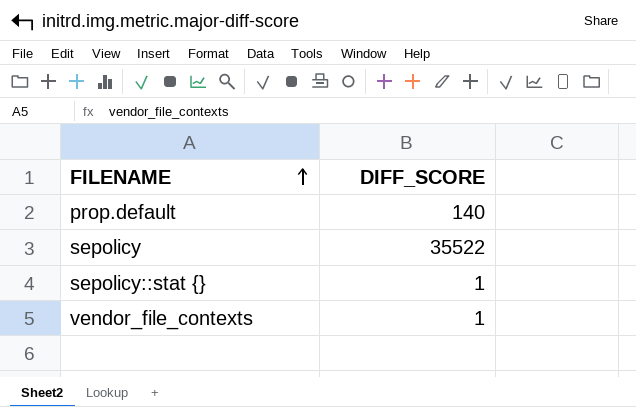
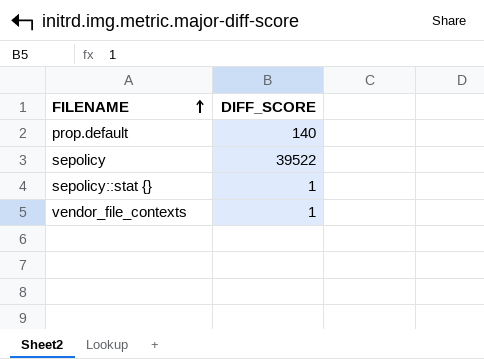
sepolicy | DIFF_SCORE: 35522 -> 39522

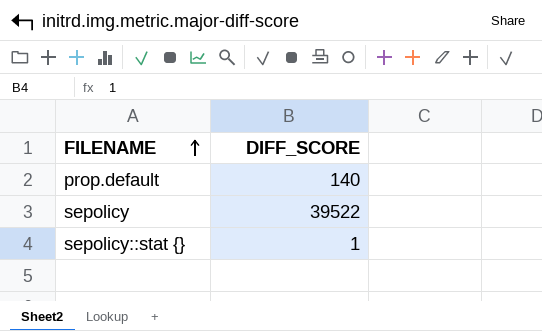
row vendor_file_contexts: 1 -> none

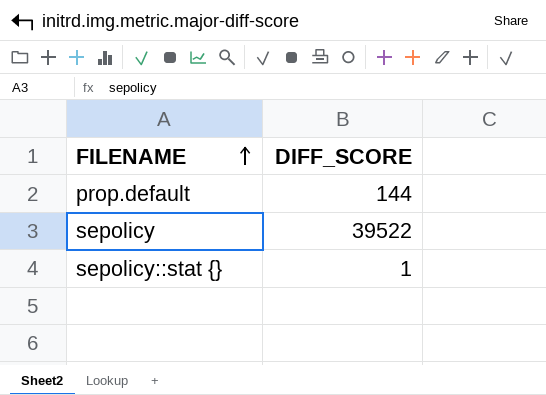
prop.default | DIFF_SCORE: 140 -> 144

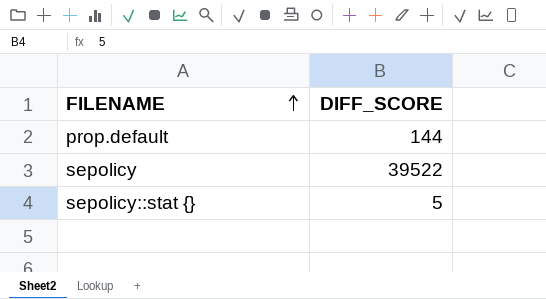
sepolicy::stat {} | DIFF_SCORE: 1 -> 5

